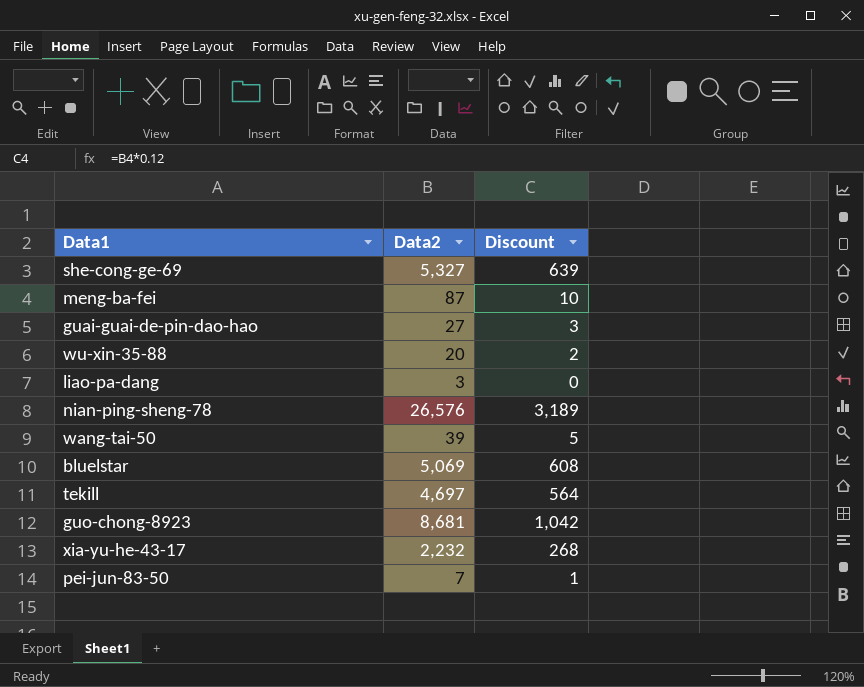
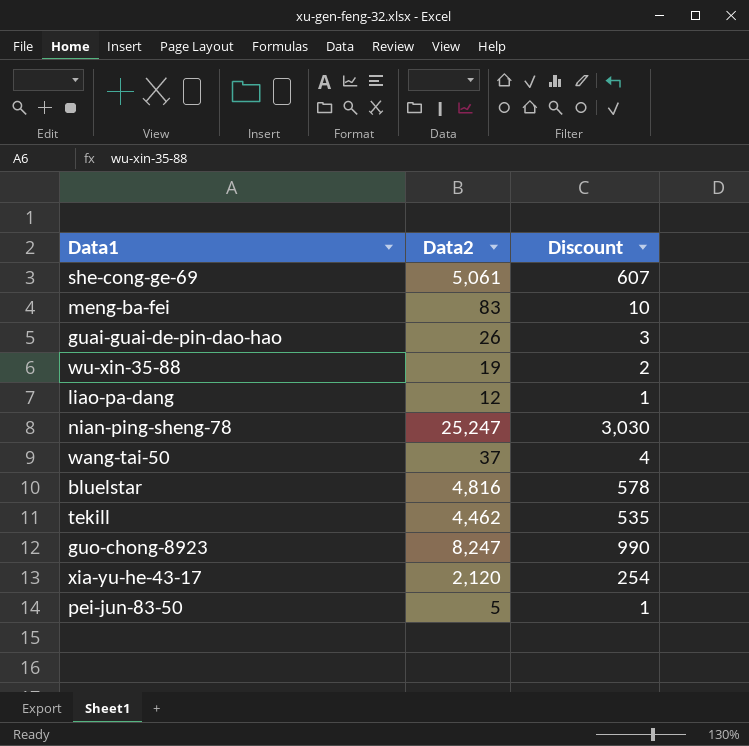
she-cong-ge-69 | Data2: 5,327 -> 5,061
she-cong-ge-69 | Discount: 639 -> 607
meng-ba-fei | Data2: 87 -> 83
guai-guai-de-pin-dao-hao | Data2: 27 -> 26
wu-xin-35-88 | Data2: 20 -> 19
liao-pa-dang | Data2: 3 -> 12
liao-pa-dang | Discount: 0 -> 1
nian-ping-sheng-78 | Data2: 26,576 -> 25,247
nian-ping-sheng-78 | Discount: 3,189 -> 3,030
wang-tai-50 | Data2: 39 -> 37
wang-tai-50 | Discount: 5 -> 4
bluelstar | Data2: 5,069 -> 4,816
bluelstar | Discount: 608 -> 578
tekill | Data2: 4,697 -> 4,462
tekill | Discount: 564 -> 535
guo-chong-8923 | Data2: 8,681 -> 8,247
guo-chong-8923 | Discount: 1,042 -> 990
xia-yu-he-43-17 | Data2: 2,232 -> 2,120
xia-yu-he-43-17 | Discount: 268 -> 254
pei-jun-83-50 | Data2: 7 -> 5

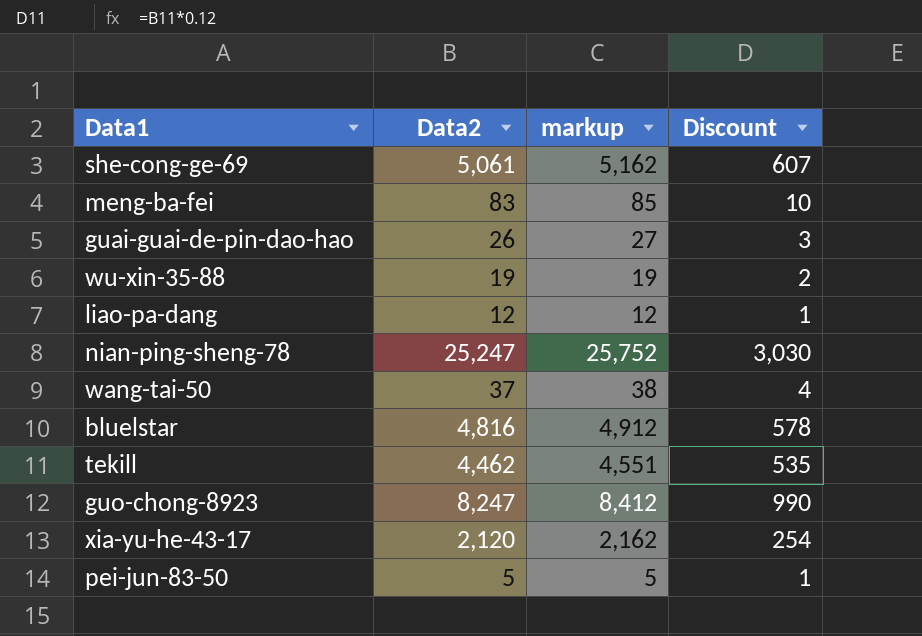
column markup | formula: none -> [Data2] * 1.02

